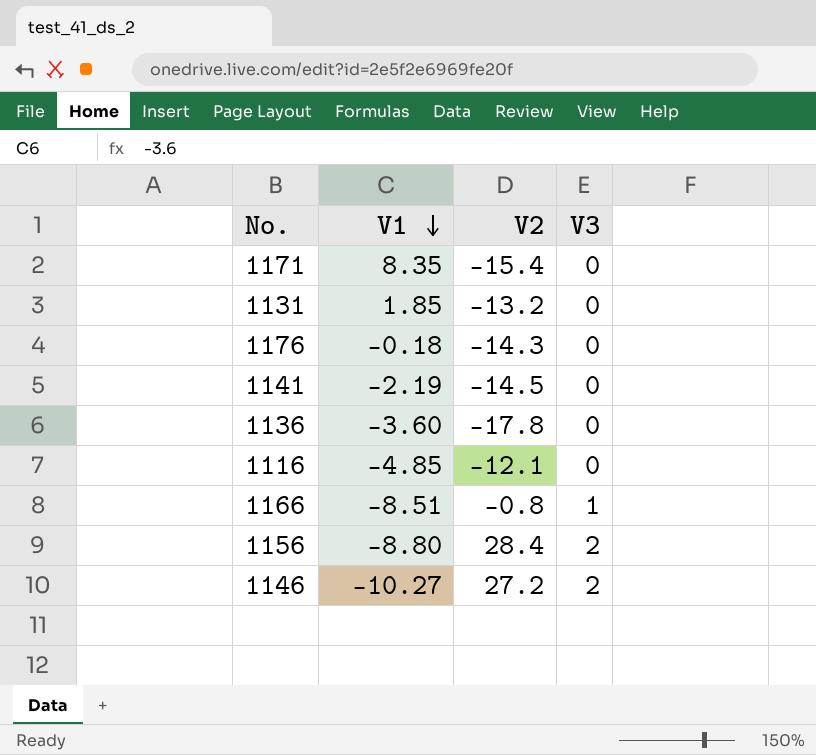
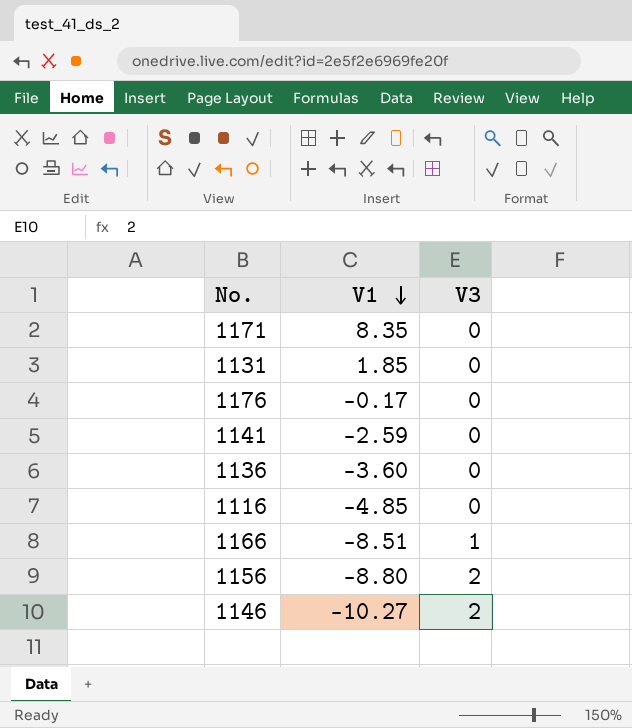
column V2 | position: 3 -> none
1176 | V1: -0.18 -> -0.17
1141 | V1: -2.19 -> -2.59

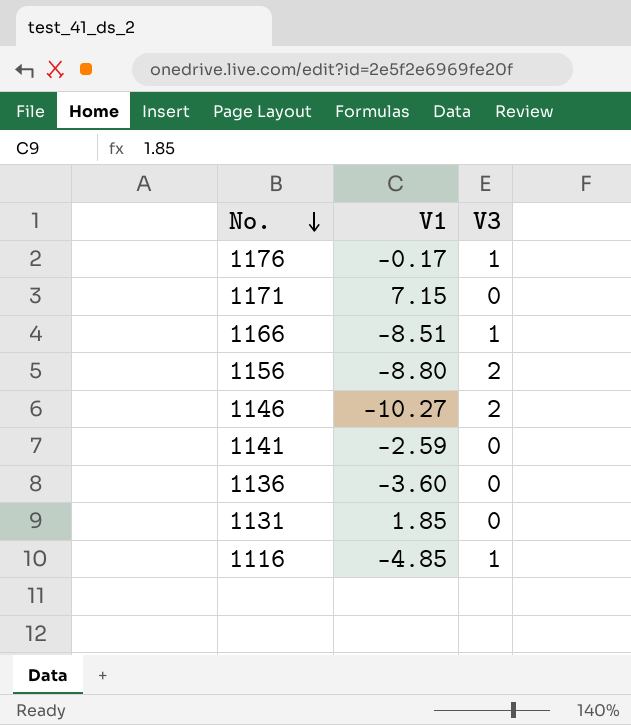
row order: V1 descending -> No. descending
1176 | V3: 0 -> 1
1171 | V1: 8.35 -> 7.15
1116 | V3: 0 -> 1

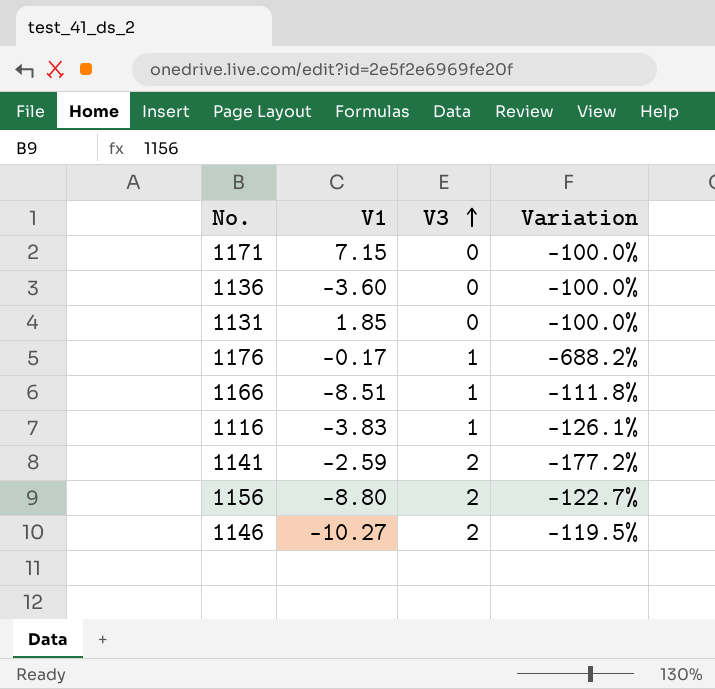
row order: No. descending -> V3 ascending
column Variation | formula: none -> ([V3] - [V1]) / [V1]
1116 | V1: -4.85 -> -3.83
1141 | V3: 0 -> 2

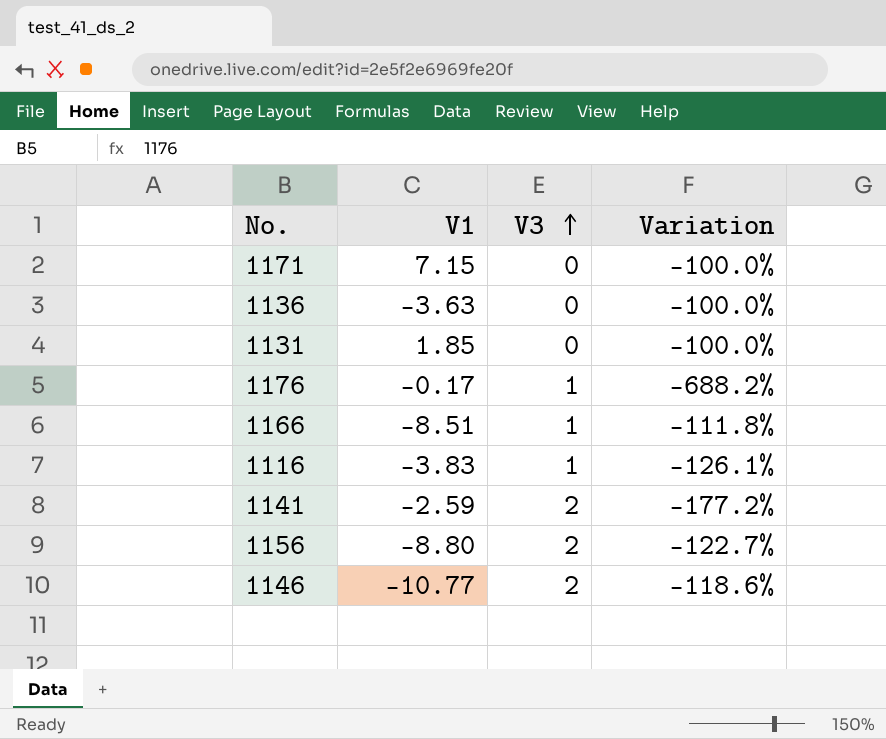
1136 | V1: -3.60 -> -3.63
1146 | V1: -10.27 -> -10.77
1146 | Variation: -119.5% -> -118.6%

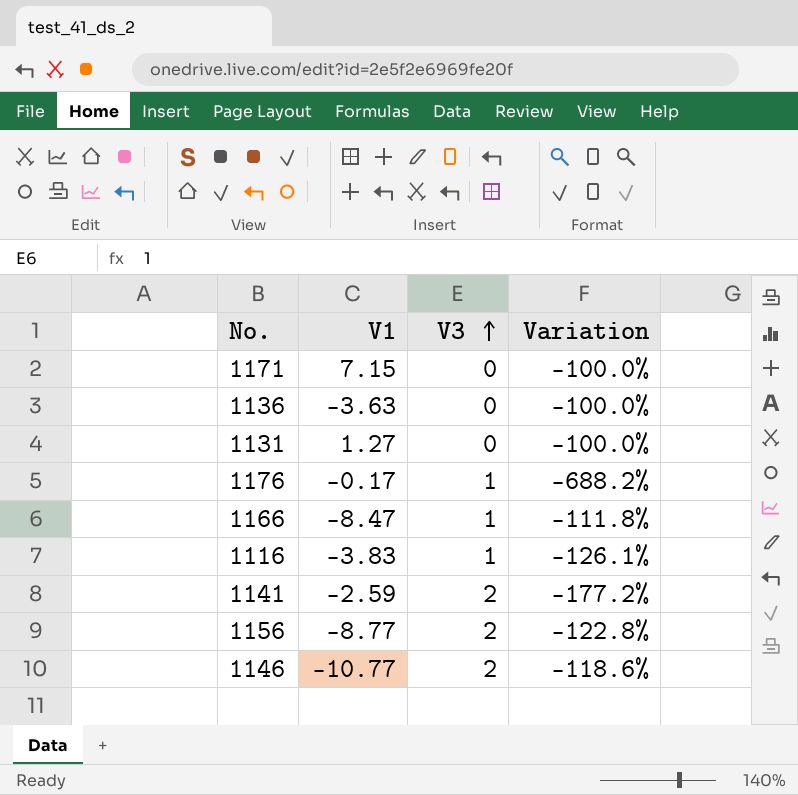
1131 | V1: 1.85 -> 1.27
1166 | V1: -8.51 -> -8.47
1156 | V1: -8.80 -> -8.77
1156 | Variation: -122.7% -> -122.8%

